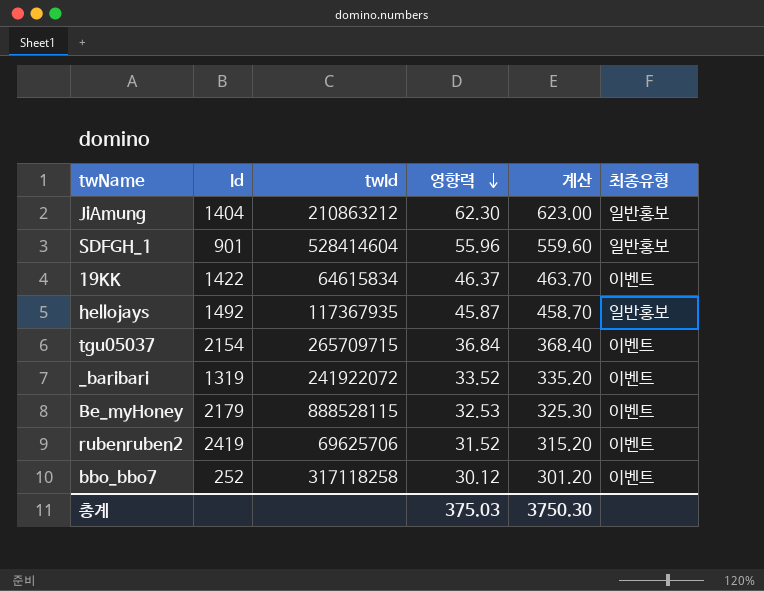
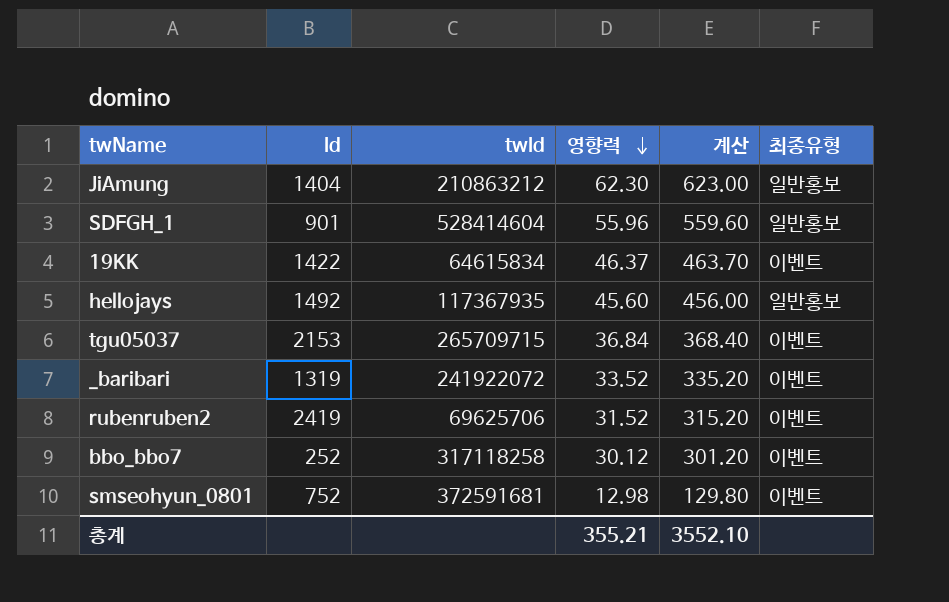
row Be_myHoney: 2179 | 888528115 | 32.53 | 325.30 | 이벤트 -> none
hellojays | 영향력: 45.87 -> 45.60
hellojays | 계산: 458.70 -> 456.00
tgu05037 | Id: 2154 -> 2153
row smseohyun_0801: none -> 752 | 372591681 | 12.98 | 129.80 | 이벤트
총계 | 영향력: 375.03 -> 355.21
총계 | 계산: 3750.30 -> 3552.10

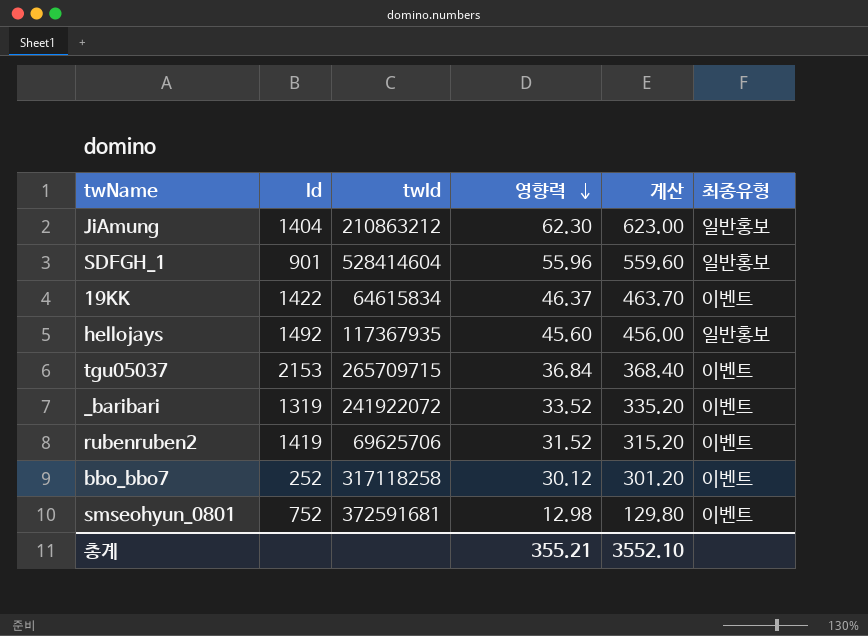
rubenruben2 | Id: 2419 -> 1419

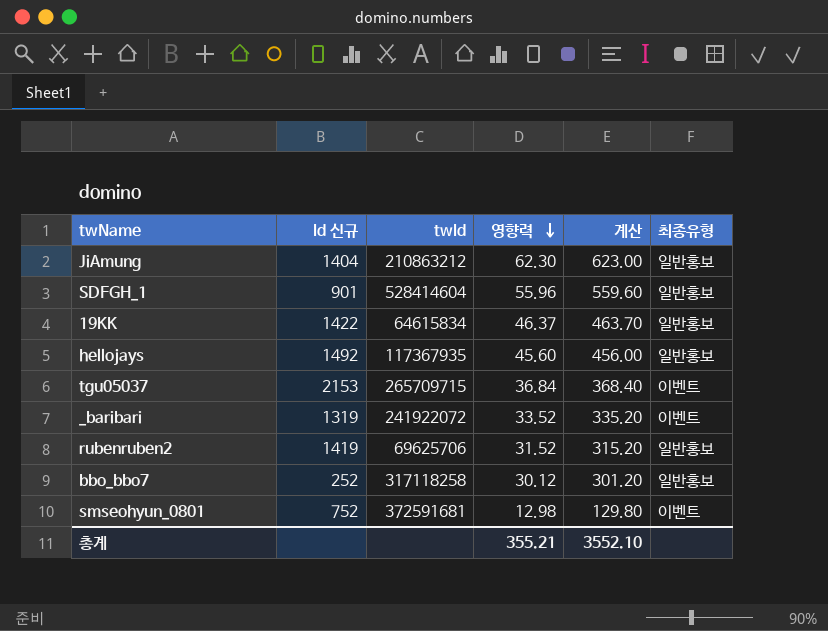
column name: Id -> Id 신규
19KK | 최종유형: 이벤트 -> 일반홍보
rubenruben2 | 최종유형: 이벤트 -> 일반홍보
bbo_bbo7 | 최종유형: 이벤트 -> 일반홍보

